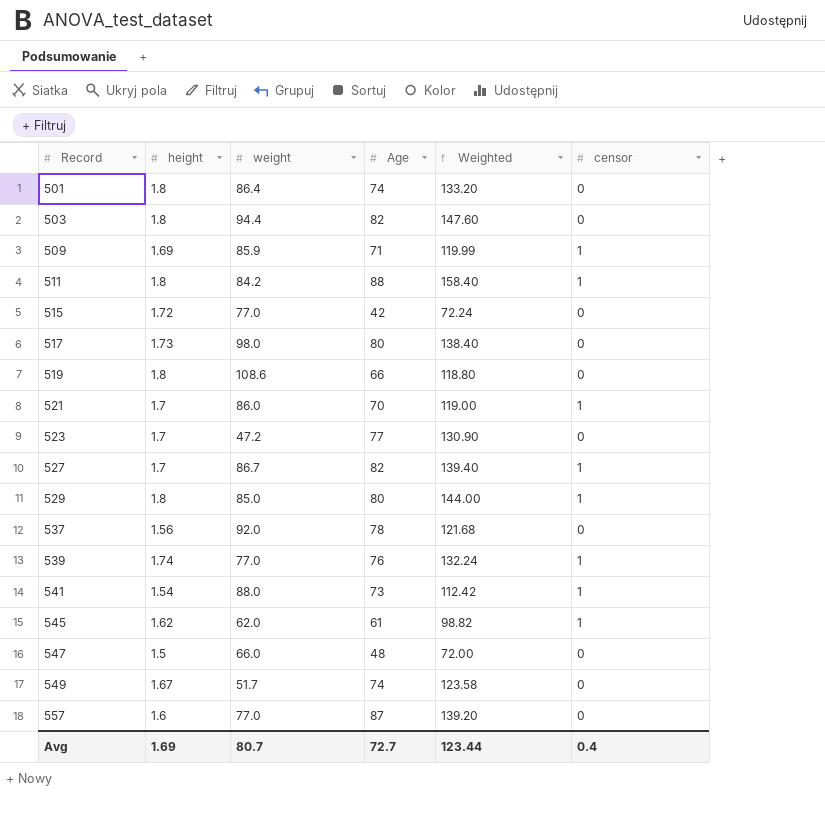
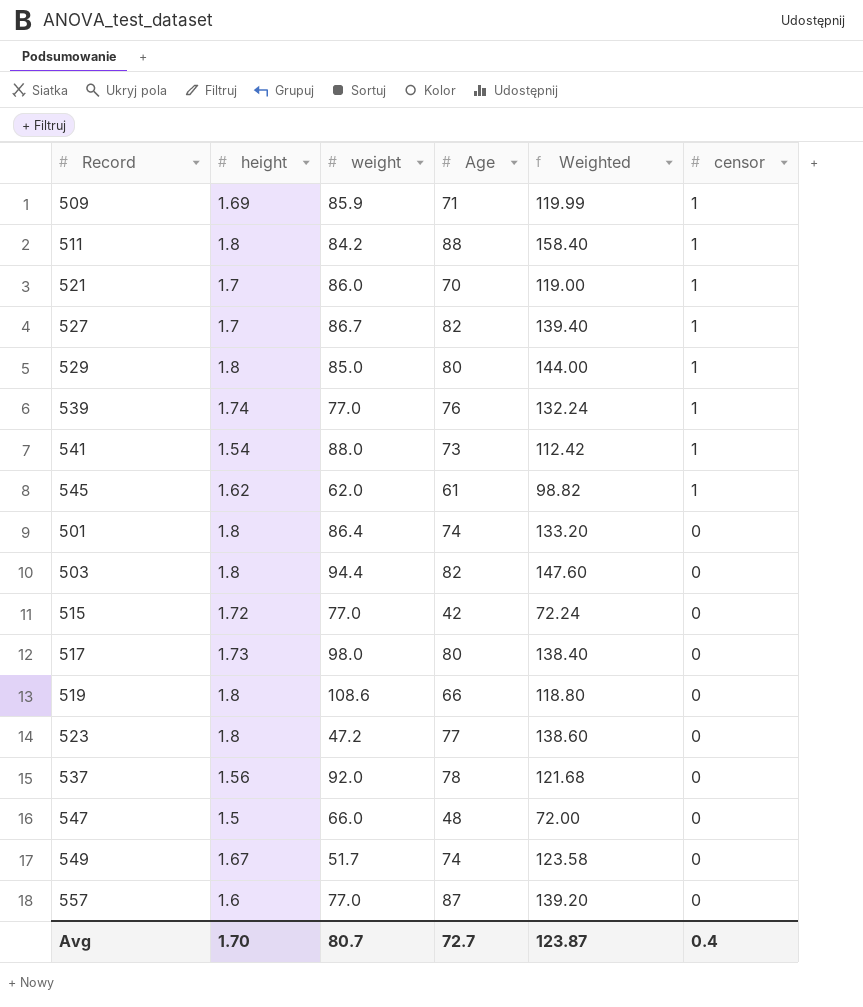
row order: Record ascending -> censor descending
523 | height: 1.7 -> 1.8
523 | Weighted: 130.90 -> 138.60
Avg | height: 1.69 -> 1.70
Avg | Weighted: 123.44 -> 123.87

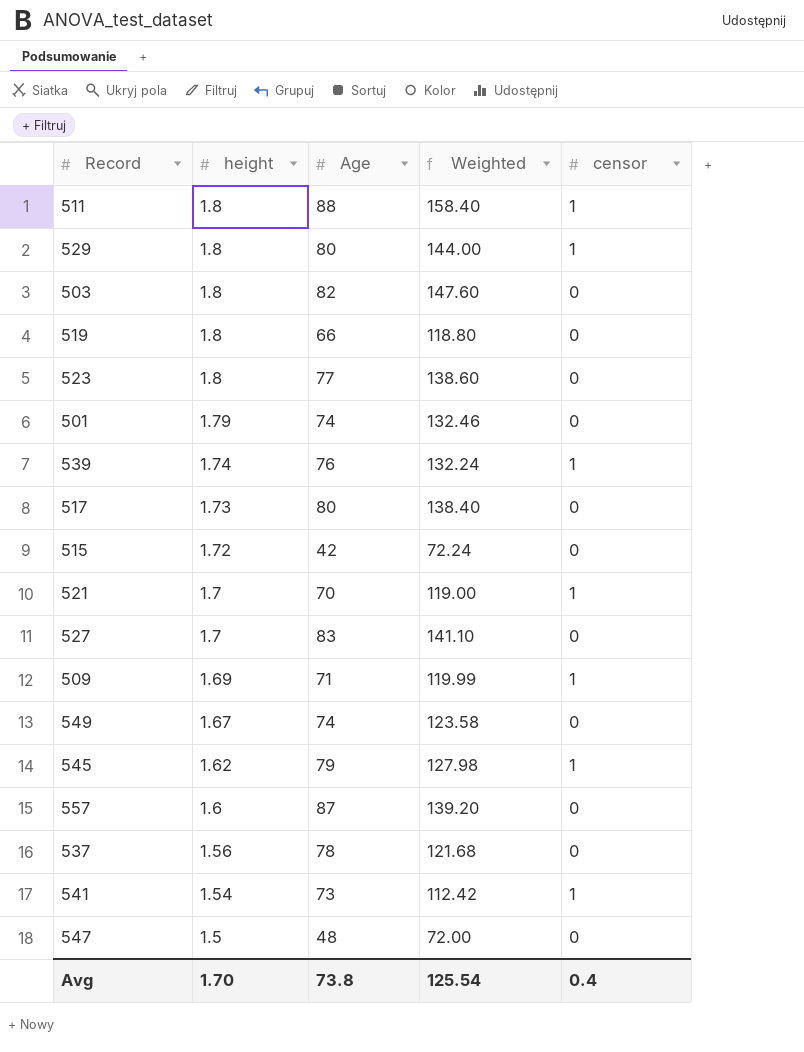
row order: censor descending -> height descending
column weight | position: 3 -> none
501 | height: 1.8 -> 1.79
501 | Weighted: 133.20 -> 132.46
527 | Age: 82 -> 83
527 | Weighted: 139.40 -> 141.10
527 | censor: 1 -> 0
545 | Age: 61 -> 79
545 | Weighted: 98.82 -> 127.98
Avg | Age: 72.7 -> 73.8
Avg | Weighted: 123.87 -> 125.54

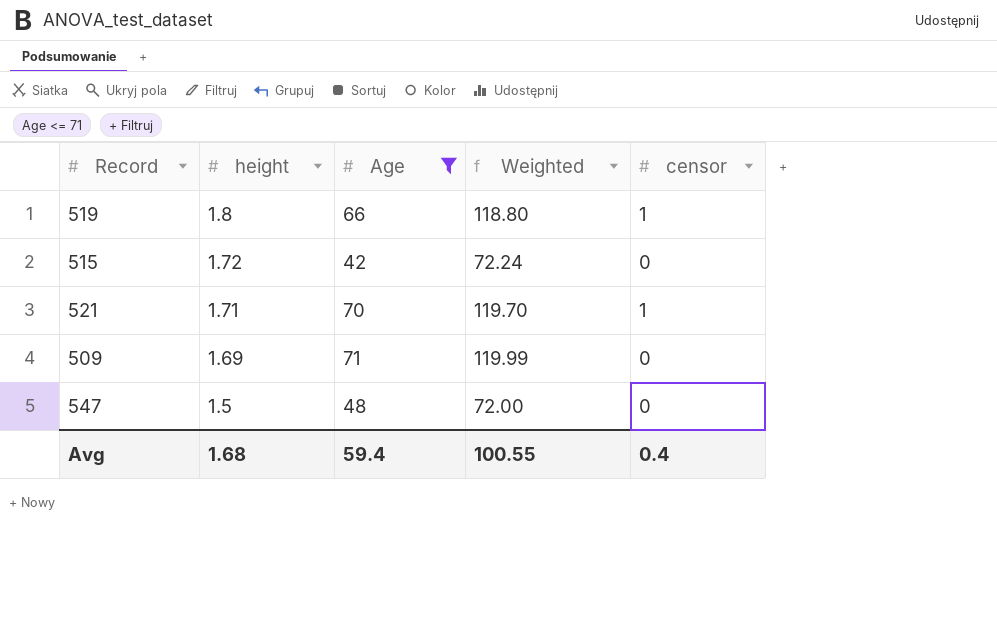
filter: none -> Age <= 71
519 | censor: 0 -> 1
521 | height: 1.7 -> 1.71
521 | Weighted: 119.00 -> 119.70
509 | censor: 1 -> 0
Avg | height: 1.70 -> 1.68
Avg | Age: 73.8 -> 59.4
Avg | Weighted: 125.54 -> 100.55

